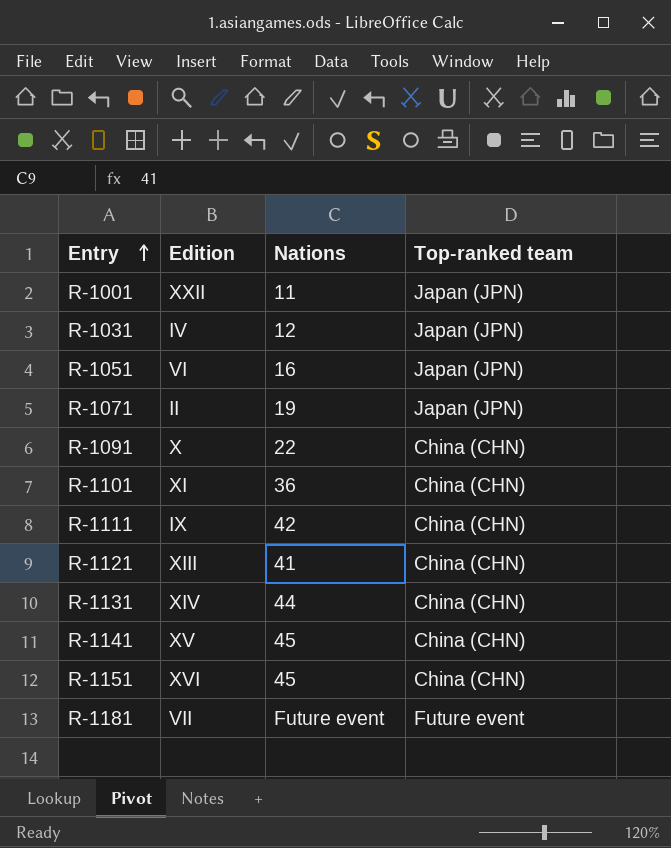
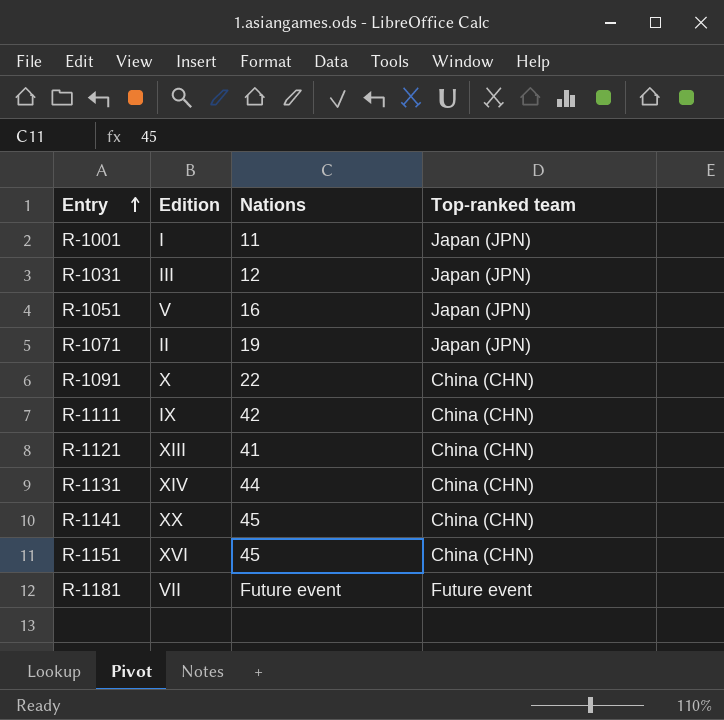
row R-1101: XI | 36 | China (CHN) -> none
R-1001 | Edition: XXII -> I
R-1031 | Edition: IV -> III
R-1051 | Edition: VI -> V
R-1141 | Edition: XV -> XX

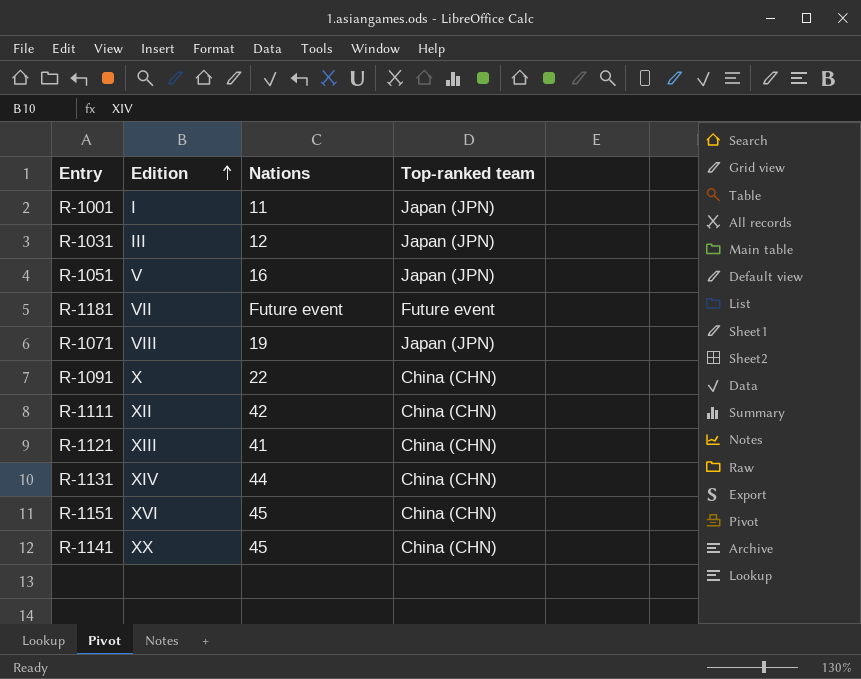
row order: Entry ascending -> Edition ascending
R-1071 | Edition: II -> VIII
R-1111 | Edition: IX -> XII

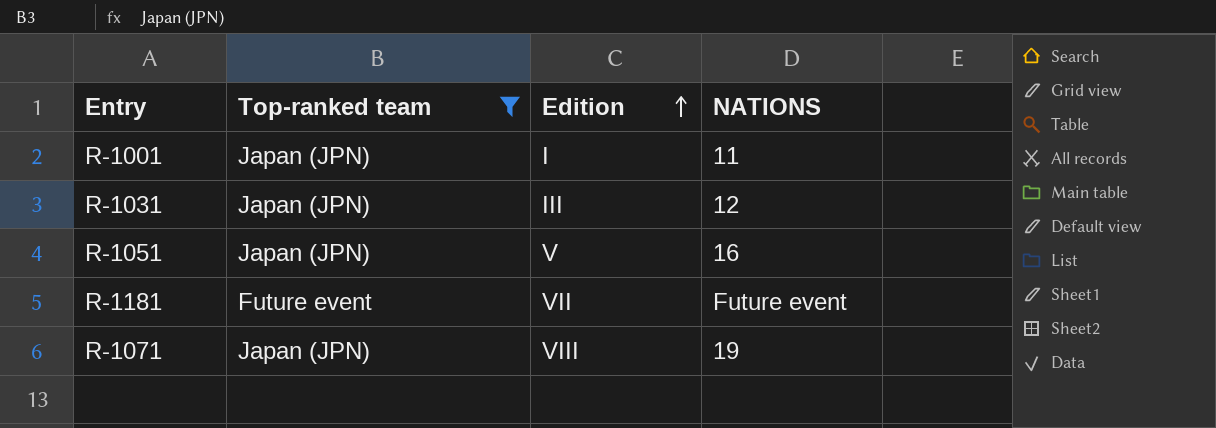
filter: none -> Top-ranked team != China (CHN)
column Top-ranked team | position: 4 -> 2
column name: Nations -> NATIONS

